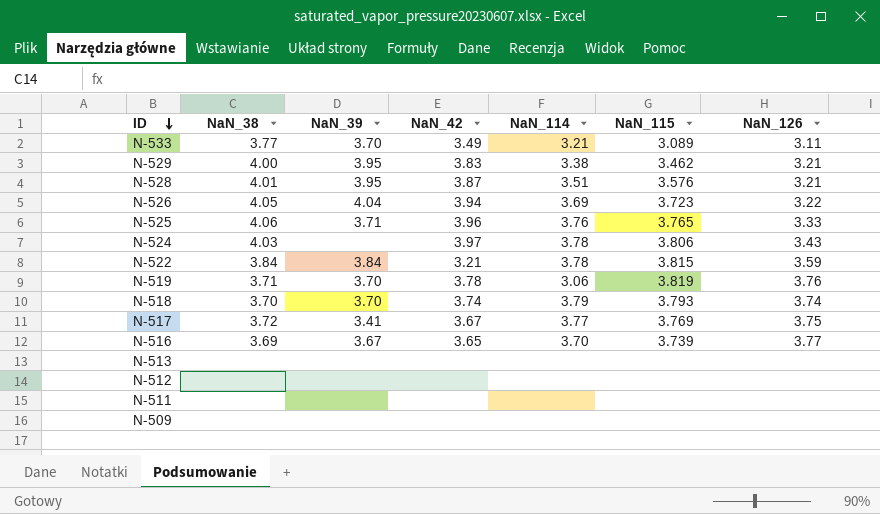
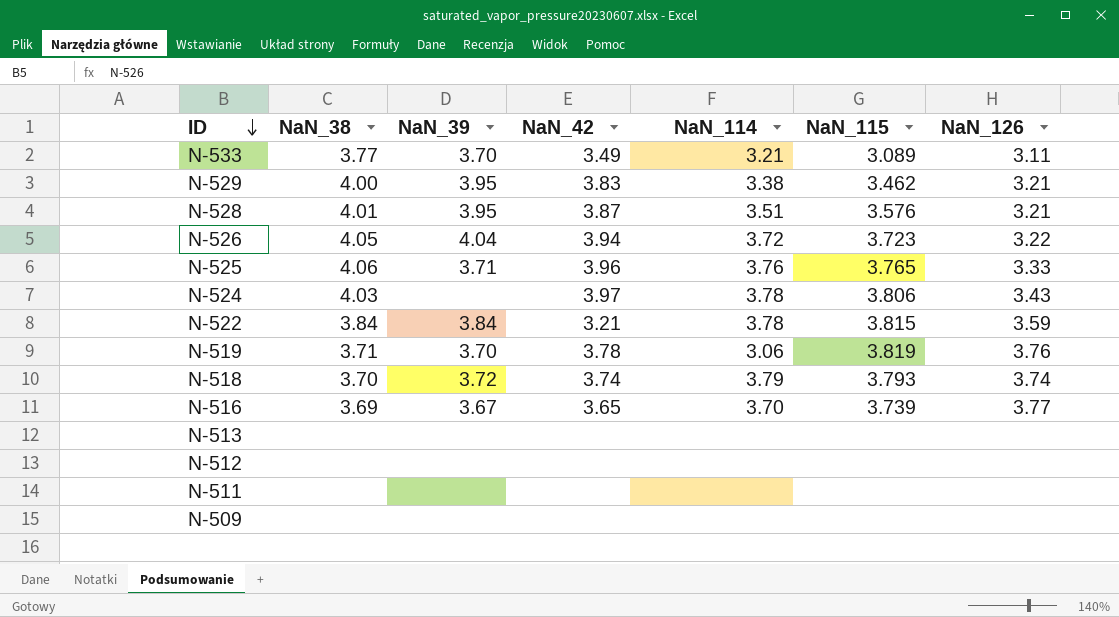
row N-517: 3.72 | 3.41 | 3.67 | 3.77 | 3.769 | 3.75 -> none
N-526 | NaN_114: 3.69 -> 3.72
N-518 | NaN_39: 3.70 -> 3.72

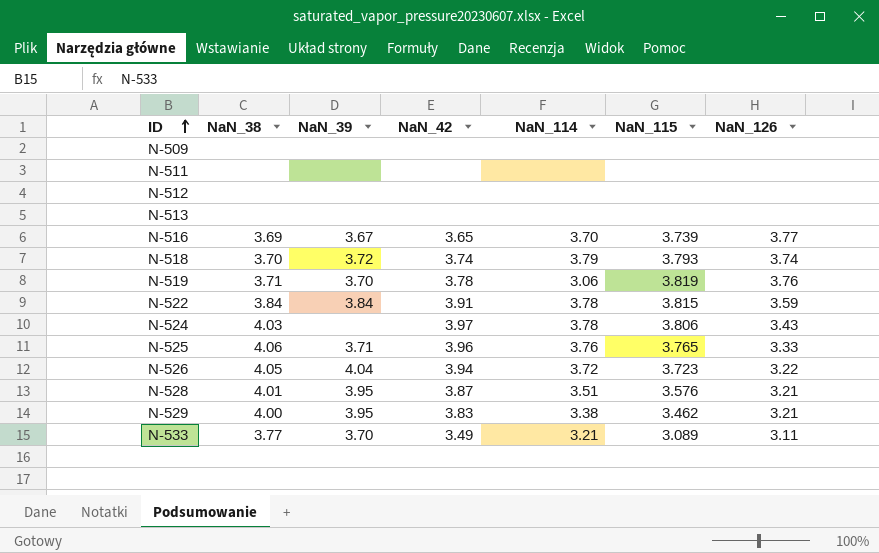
row order: ID descending -> ID ascending
N-522 | NaN_42: 3.21 -> 3.91

